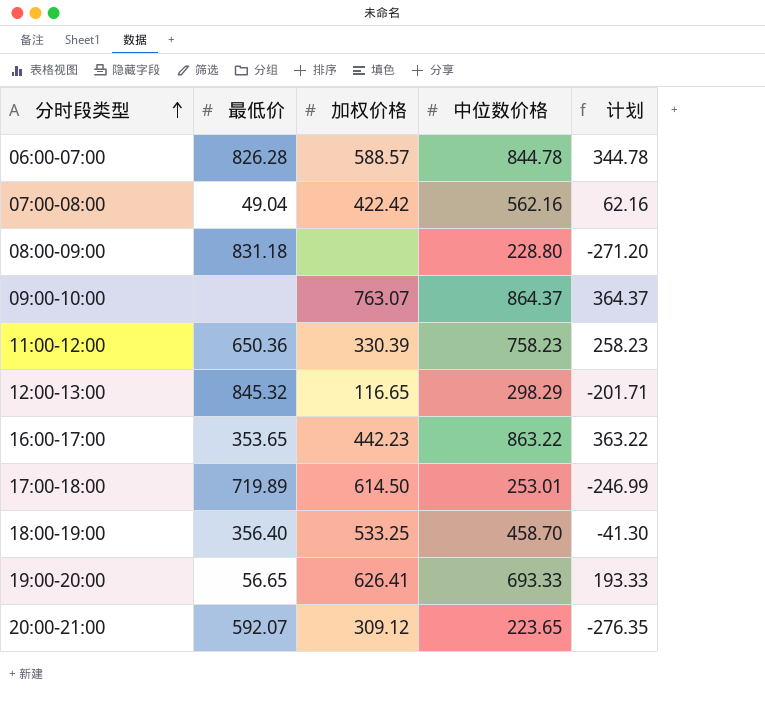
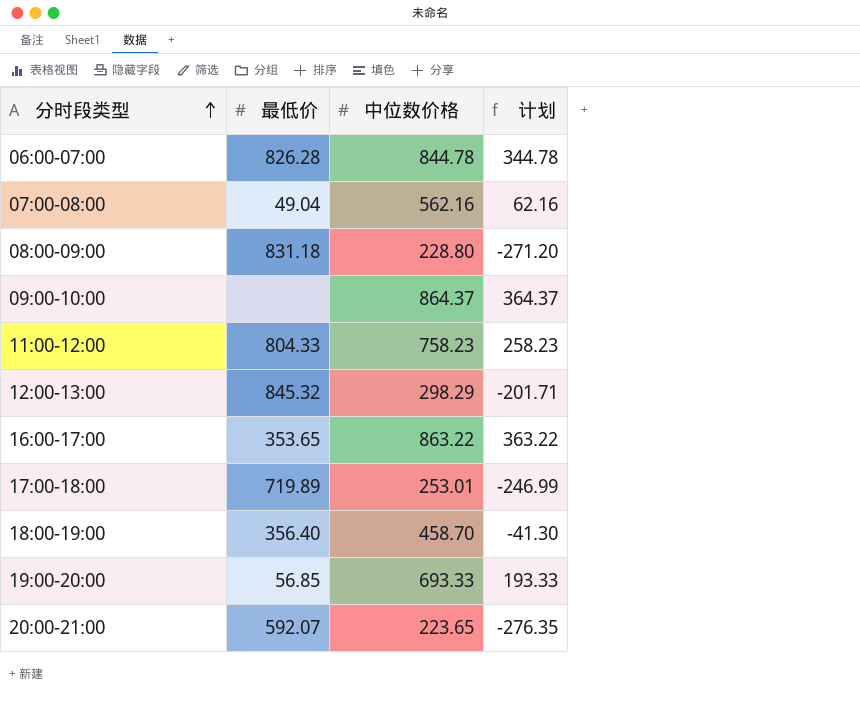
column 加权价格 | position: 3 -> none
11:00-12:00 | 最低价: 650.36 -> 804.33
19:00-20:00 | 最低价: 56.65 -> 56.85

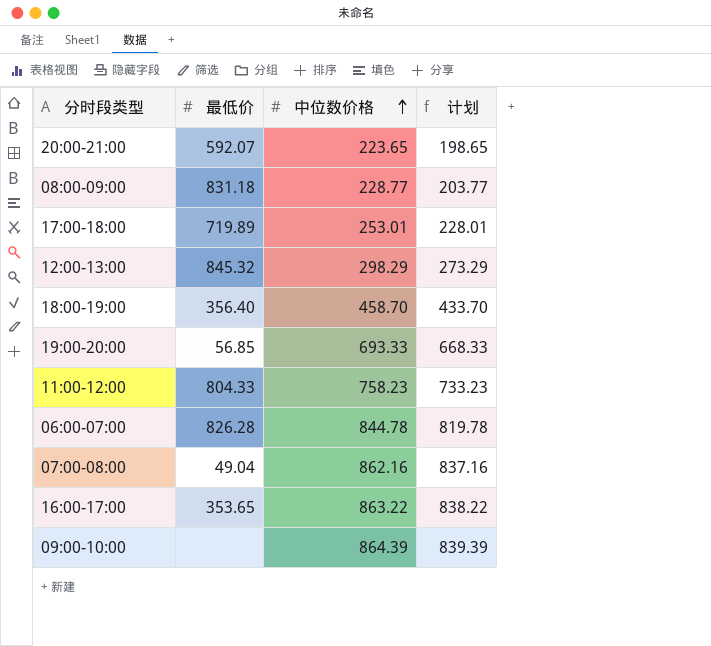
row order: 分时段类型 ascending -> 中位数价格 ascending
column 计划 | formula: [中位数价格] - 500 -> [中位数价格] - 25
08:00-09:00 | 中位数价格: 228.80 -> 228.77
07:00-08:00 | 中位数价格: 562.16 -> 862.16
09:00-10:00 | 中位数价格: 864.37 -> 864.39

